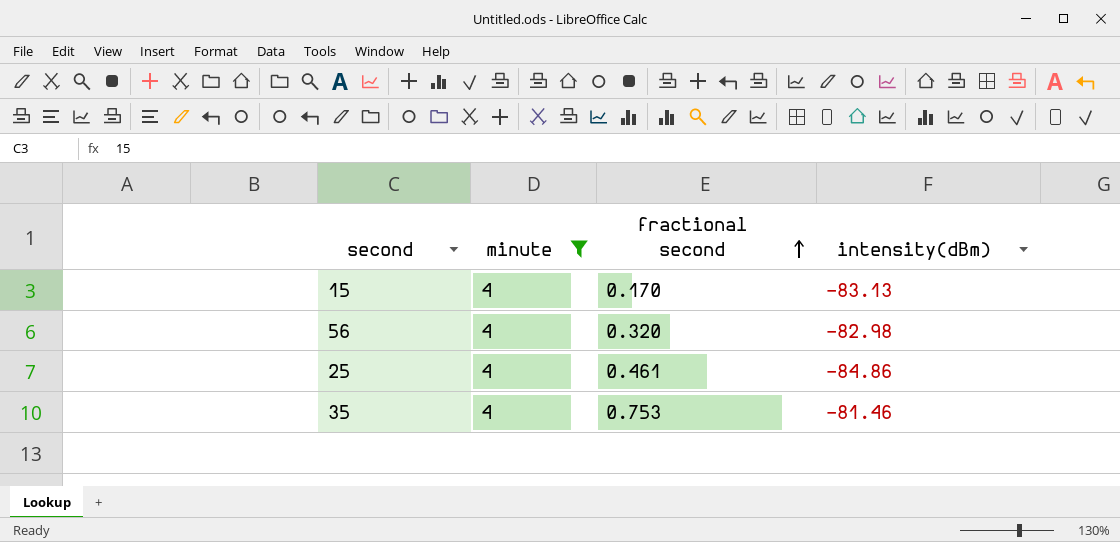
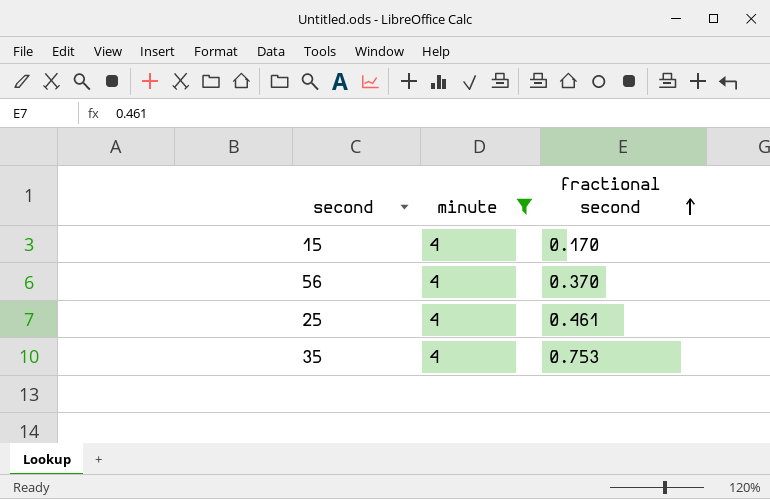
column intensity(dBm) | position: 4 -> none
56 | fractional second: 0.320 -> 0.370

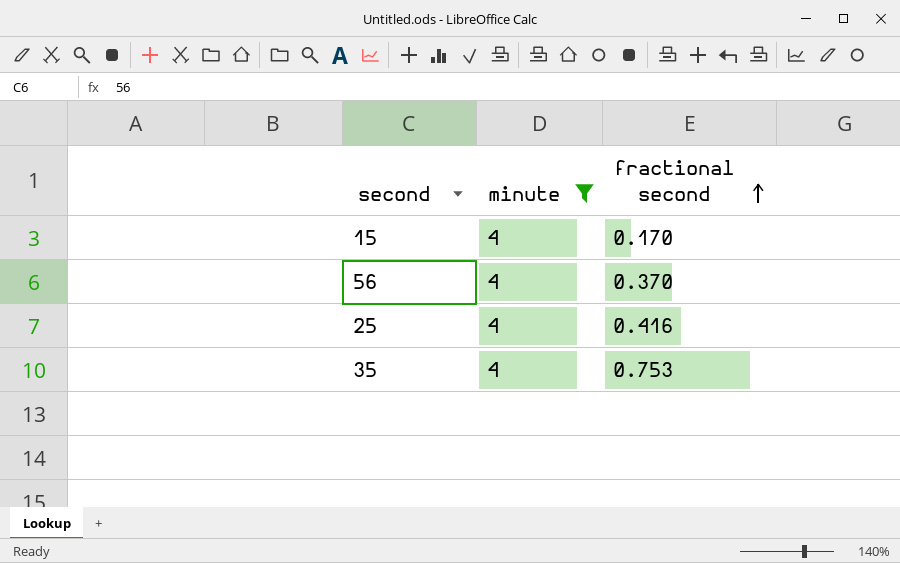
25 | fractional second: 0.461 -> 0.416

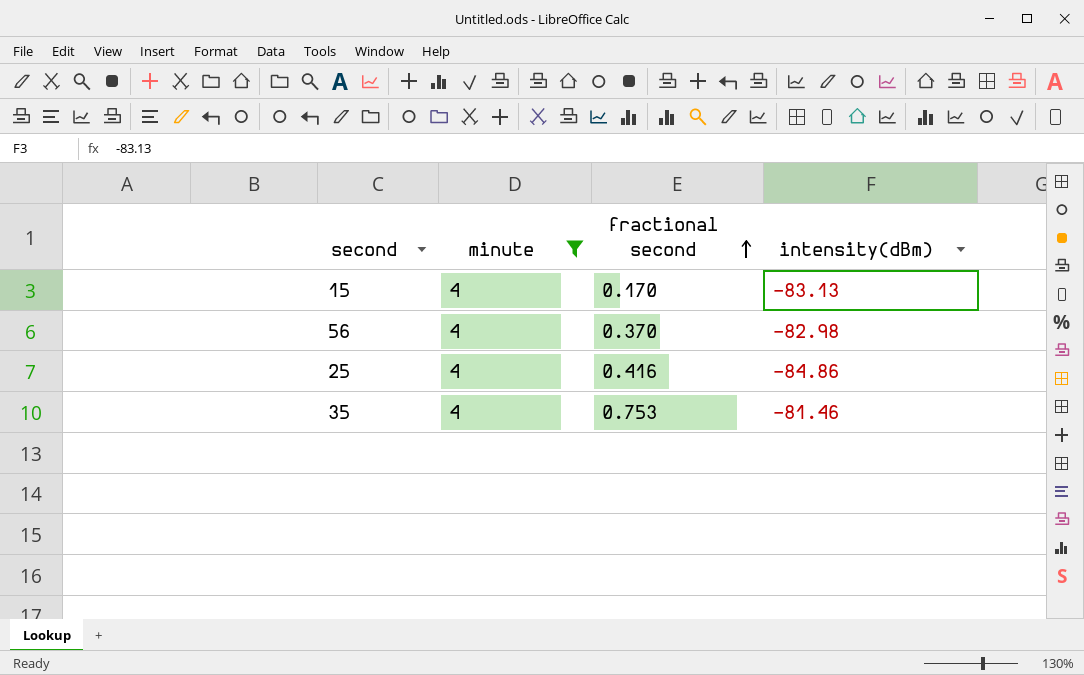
column intensity(dBm) | position: none -> 4

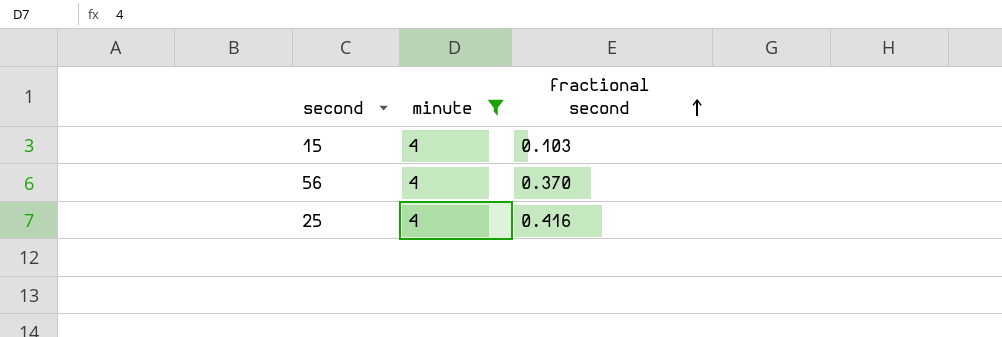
column intensity(dBm) | position: 4 -> none
row 35: 4 | 0.753 | -81.46 -> none
15 | fractional second: 0.170 -> 0.103

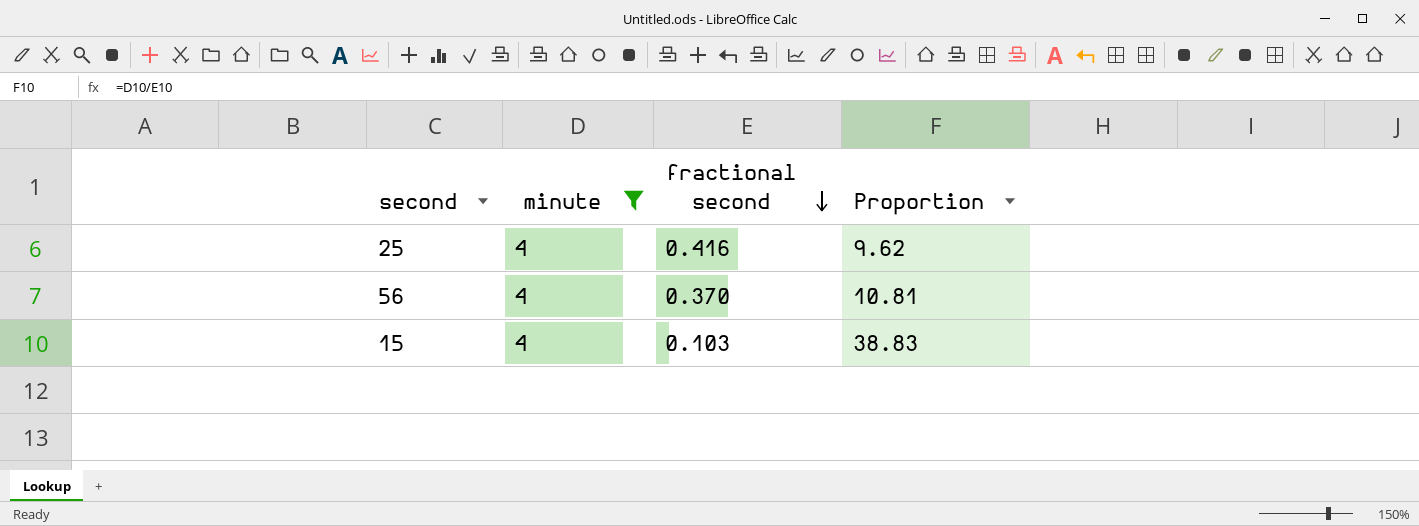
row order: fractional second ascending -> fractional second descending
column Proportion | formula: none -> [minute] / [fractional second]

